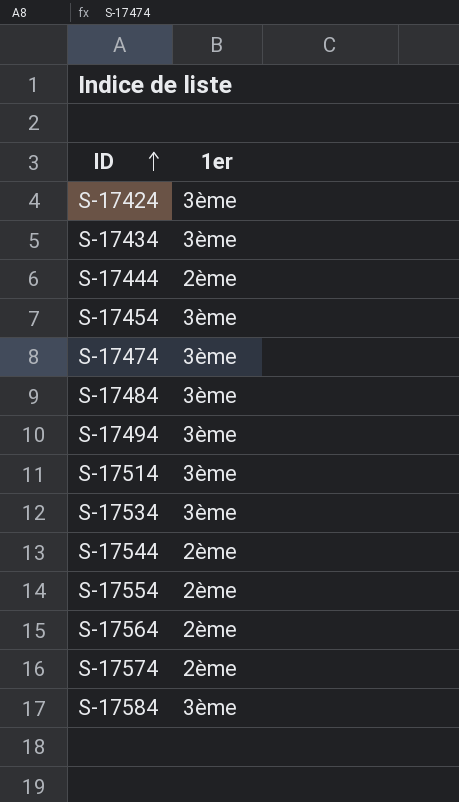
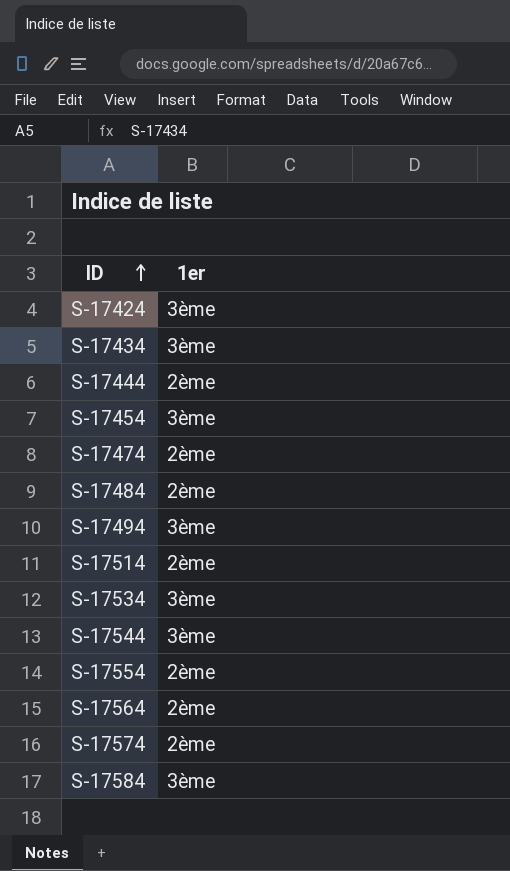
S-17474 | 1er: 3ème -> 2ème
S-17484 | 1er: 3ème -> 2ème
S-17514 | 1er: 3ème -> 2ème
S-17544 | 1er: 2ème -> 3ème

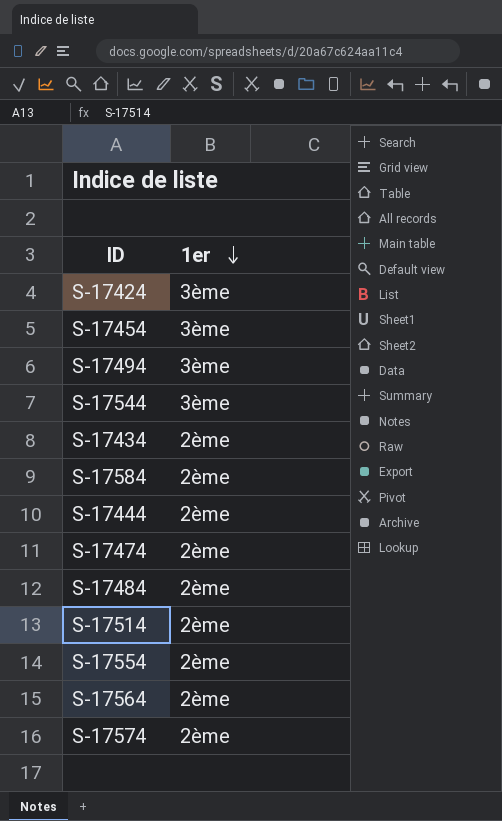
row order: ID ascending -> 1er descending
row S-17534: 3ème -> none
S-17434 | 1er: 3ème -> 2ème
S-17584 | 1er: 3ème -> 2ème

